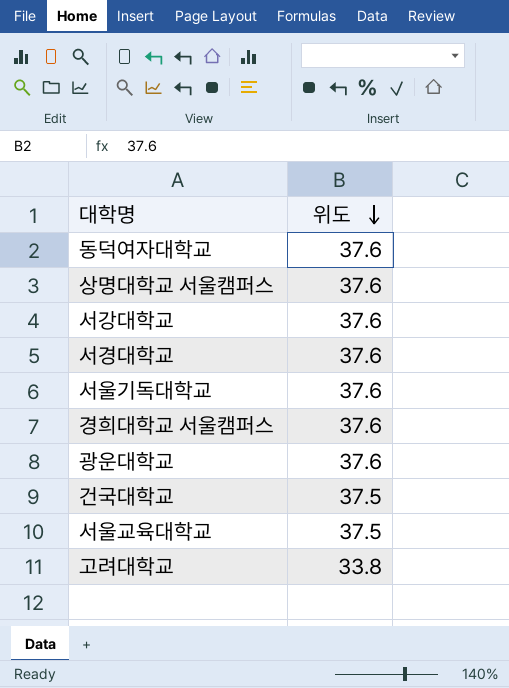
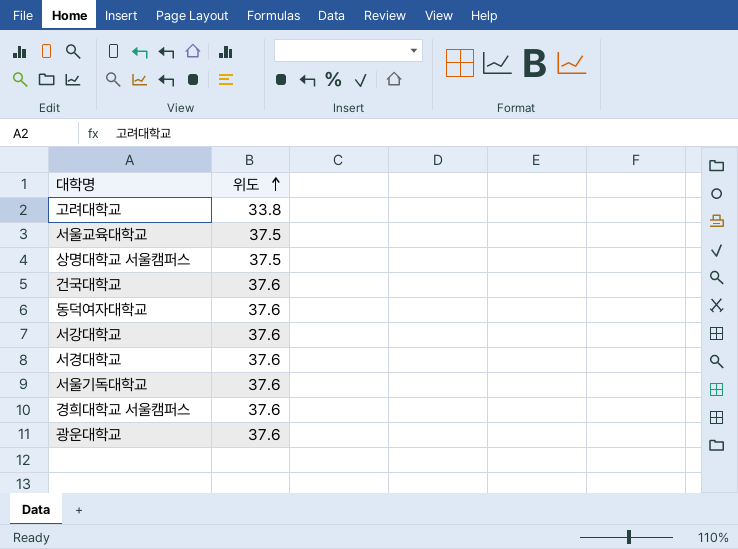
row order: 위도 descending -> 위도 ascending
상명대학교 서울캠퍼스 | 위도: 37.6 -> 37.5
건국대학교 | 위도: 37.5 -> 37.6

